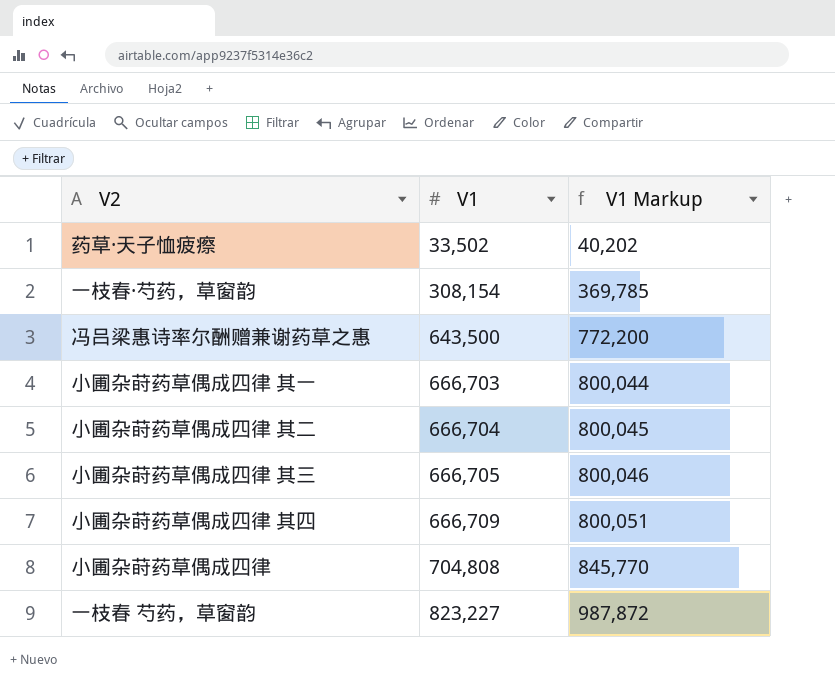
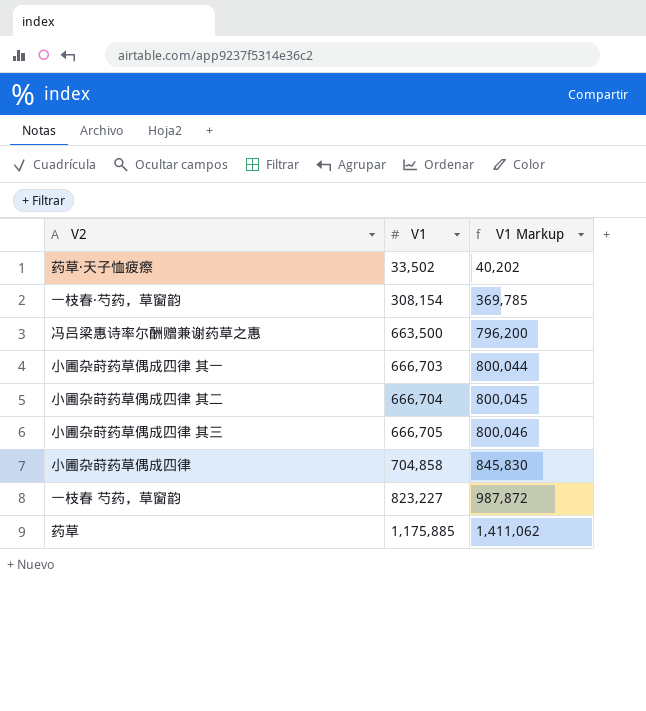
row 小圃杂莳药草偶成四律 其四: 666,709 | 800,051 -> none
冯吕梁惠诗率尔酬赠兼谢药草之惠 | V1: 643,500 -> 663,500
冯吕梁惠诗率尔酬赠兼谢药草之惠 | V1 Markup: 772,200 -> 796,200
小圃杂莳药草偶成四律 | V1: 704,808 -> 704,858
小圃杂莳药草偶成四律 | V1 Markup: 845,770 -> 845,830
row 药草: none -> 1,175,885 | 1,411,062

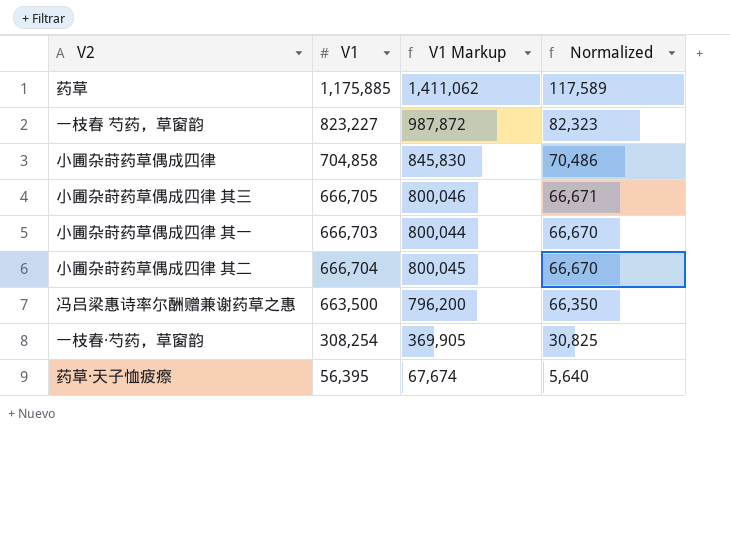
row order: V1 ascending -> Normalized descending
column Normalized | formula: none -> [V1] * 0.1
一枝春·芍药，草窗韵 | V1: 308,154 -> 308,254
一枝春·芍药，草窗韵 | V1 Markup: 369,785 -> 369,905
药草·天子恤疲瘵 | V1: 33,502 -> 56,395
药草·天子恤疲瘵 | V1 Markup: 40,202 -> 67,674

